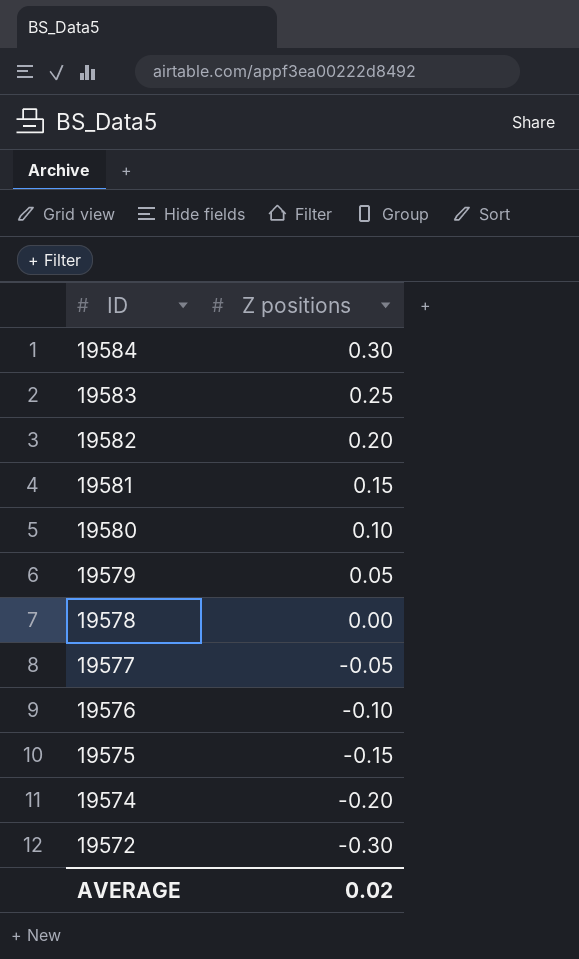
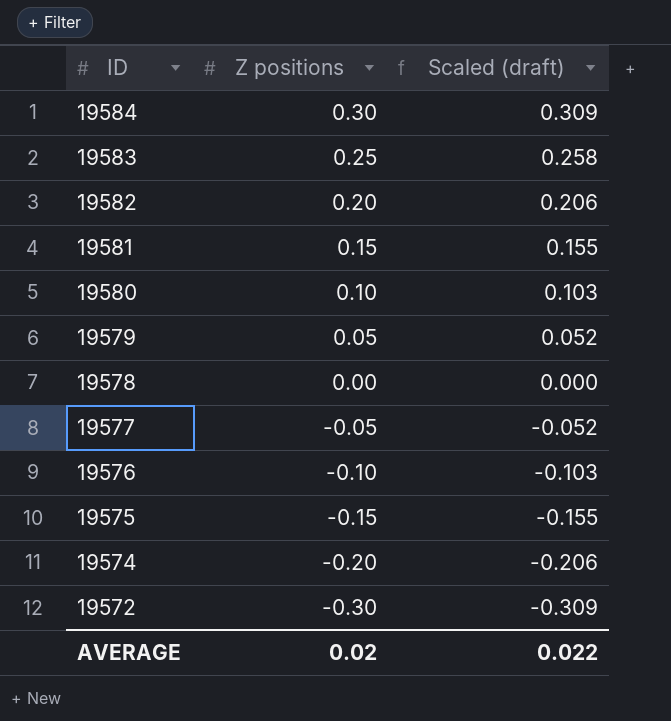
column Scaled (draft) | formula: none -> [Z positions] * 1.03

